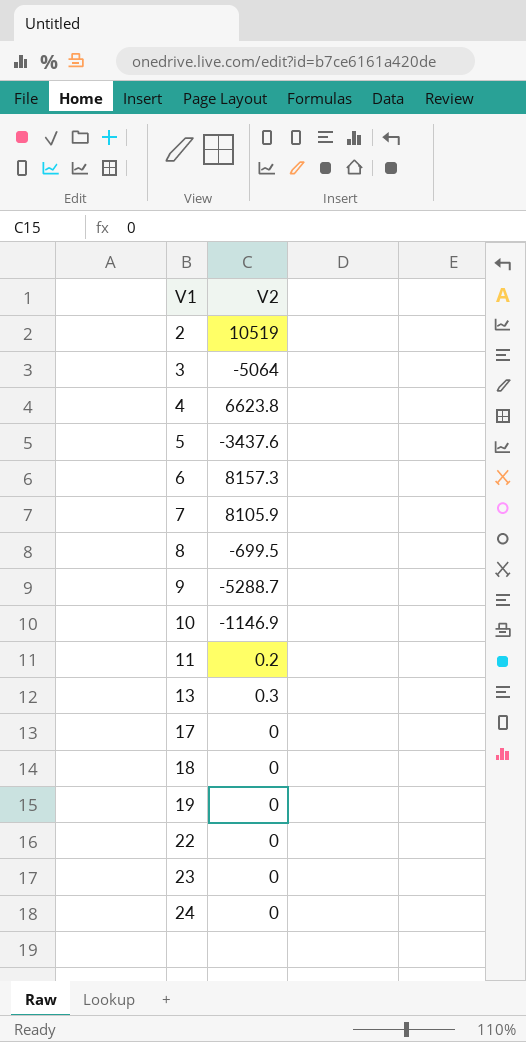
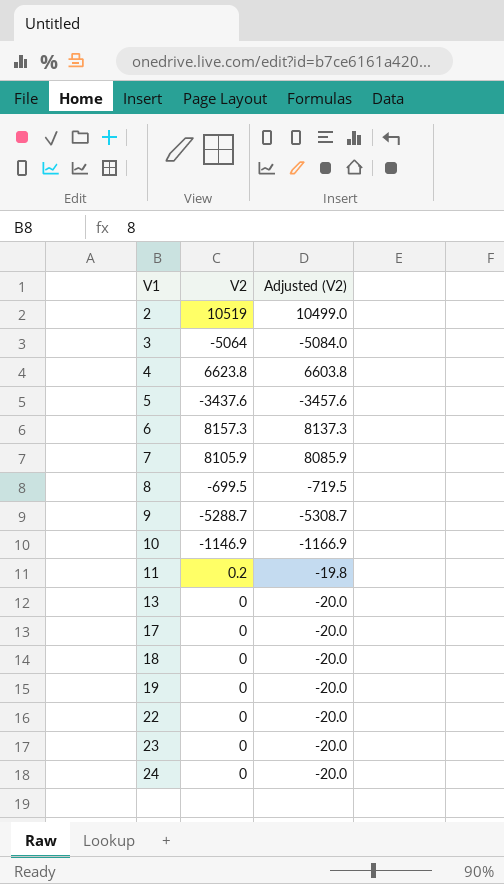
column Adjusted (V2) | formula: none -> [V2] - 20
13 | V2: 0.3 -> 0

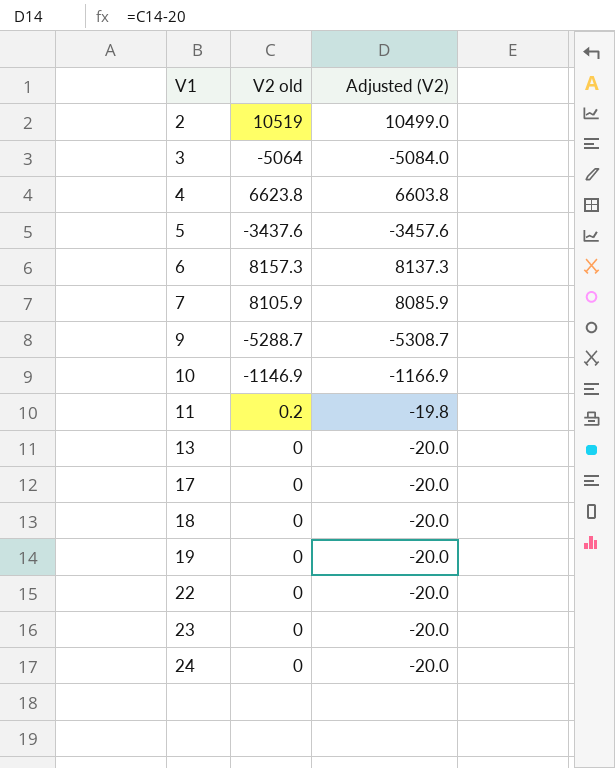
column name: V2 -> V2 old
row 8: -699.5 | -719.5 -> none

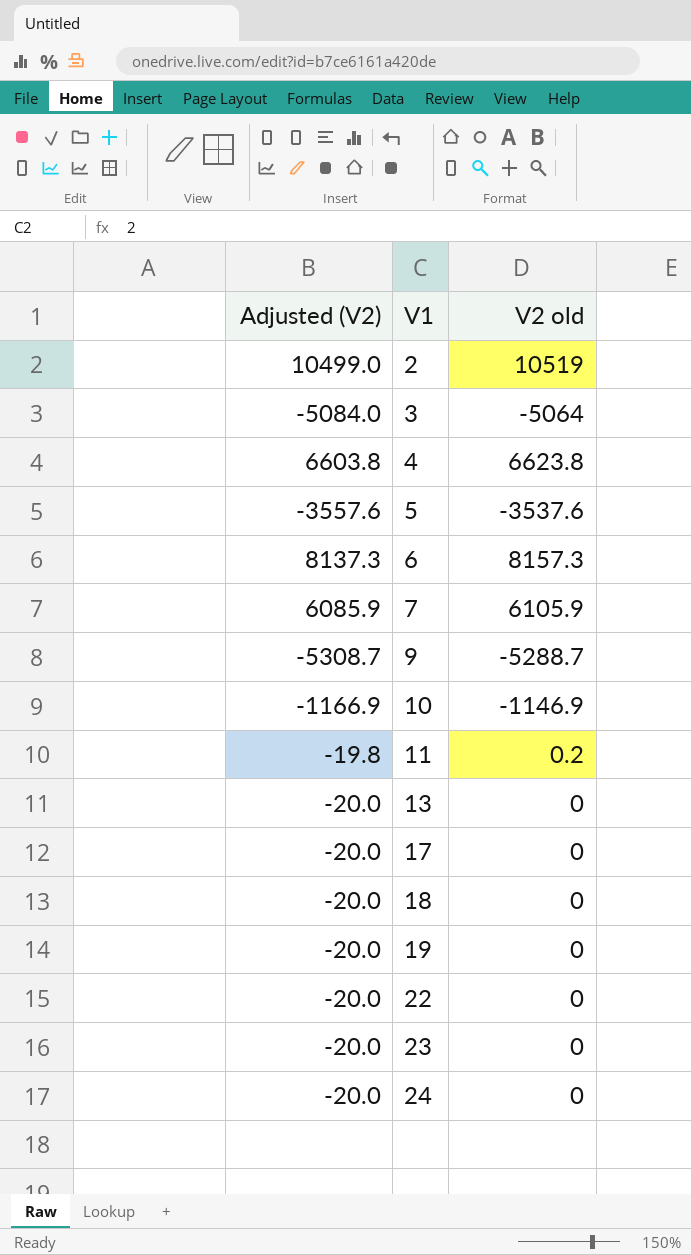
column Adjusted (V2) | position: 3 -> 1
5 | Adjusted (V2): -3457.6 -> -3557.6
5 | V2 old: -3437.6 -> -3537.6
7 | Adjusted (V2): 8085.9 -> 6085.9
7 | V2 old: 8105.9 -> 6105.9

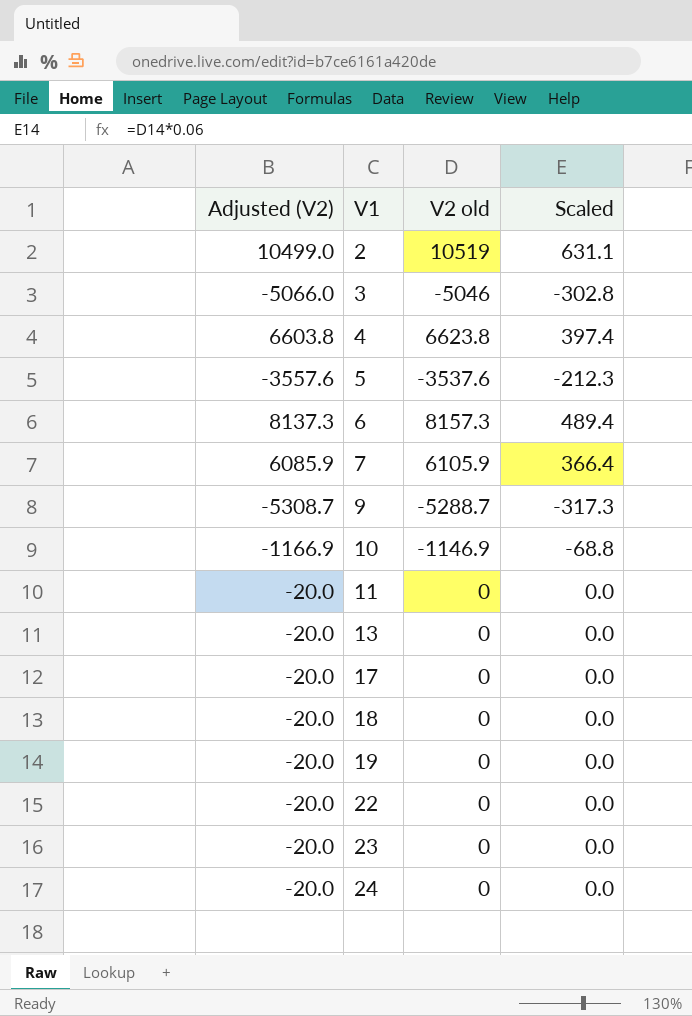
column Scaled | formula: none -> [V2 old] * 0.06
3 | Adjusted (V2): -5084.0 -> -5066.0
3 | V2 old: -5064 -> -5046
11 | Adjusted (V2): -19.8 -> -20.0
11 | V2 old: 0.2 -> 0

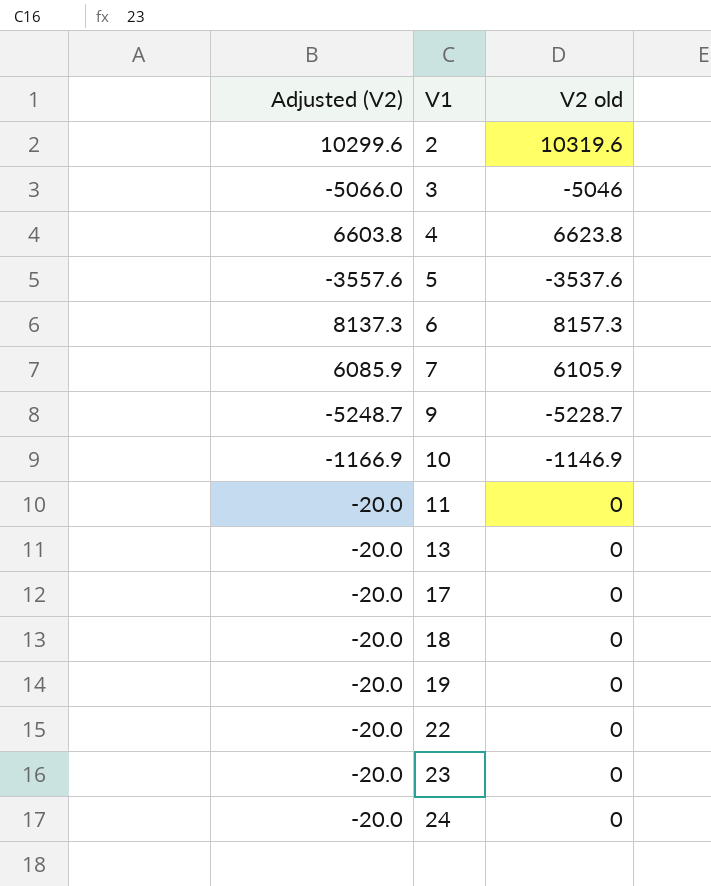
column Scaled | formula: [V2 old] * 0.06 -> none
2 | Adjusted (V2): 10499.0 -> 10299.6
2 | V2 old: 10519 -> 10319.6
9 | Adjusted (V2): -5308.7 -> -5248.7
9 | V2 old: -5288.7 -> -5228.7

